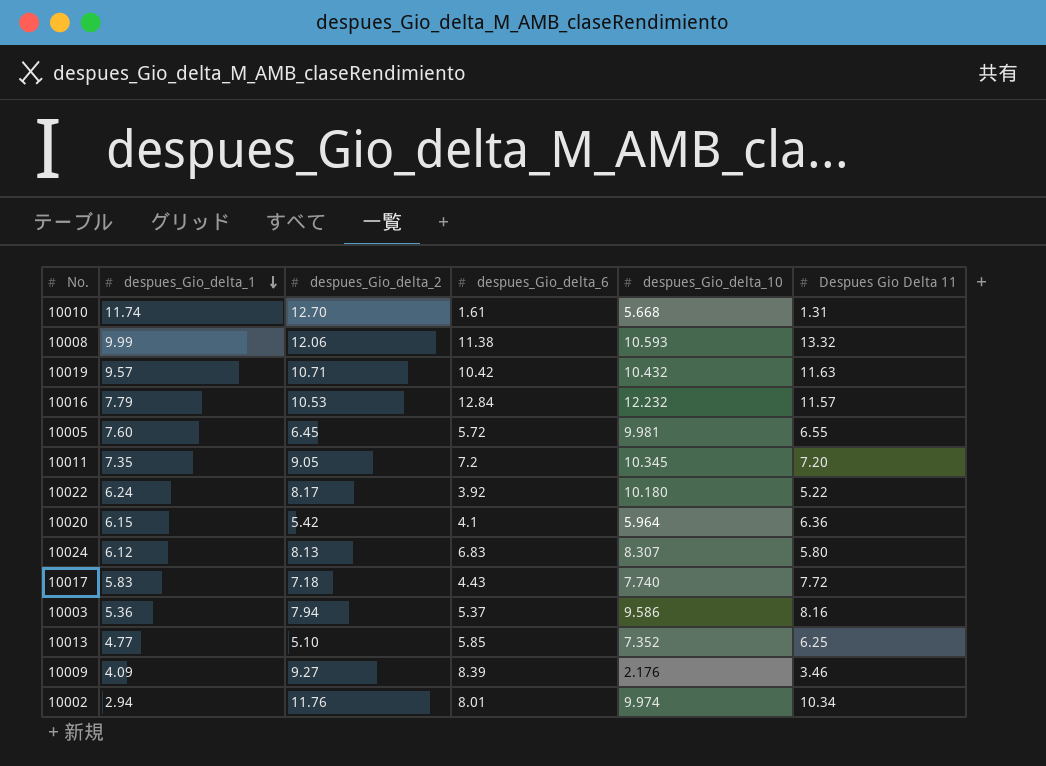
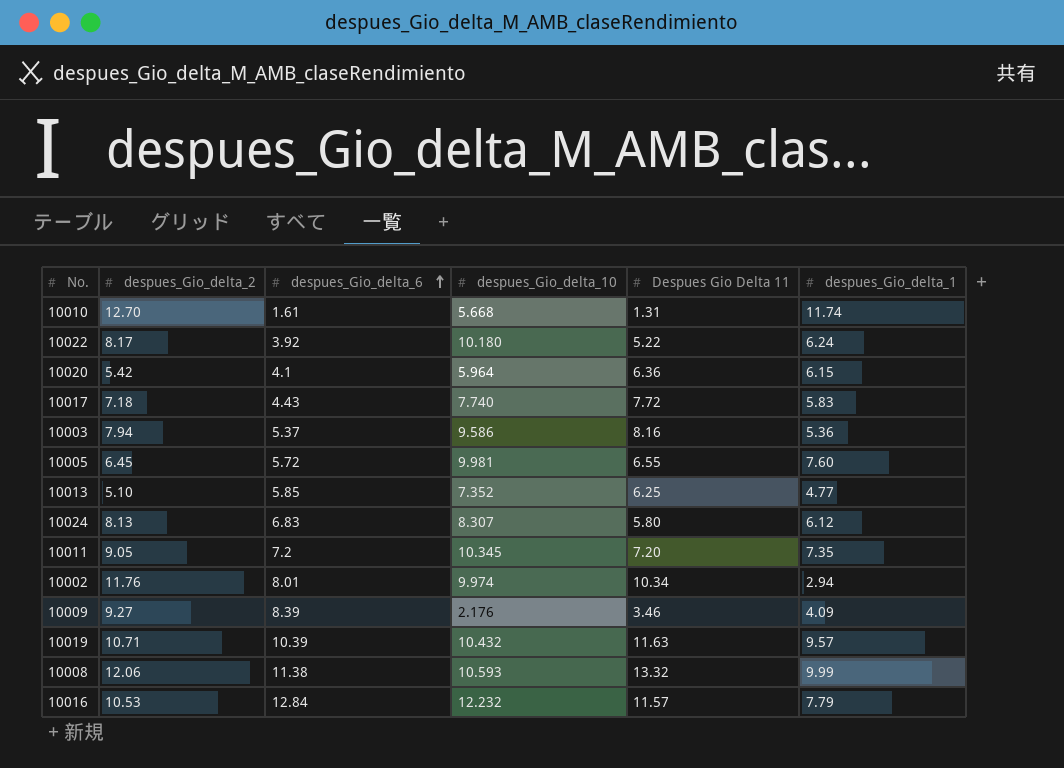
row order: despues_Gio_delta_1 descending -> despues_Gio_delta_6 ascending
column despues_Gio_delta_1 | position: 2 -> 6
10019 | despues_Gio_delta_6: 10.42 -> 10.39

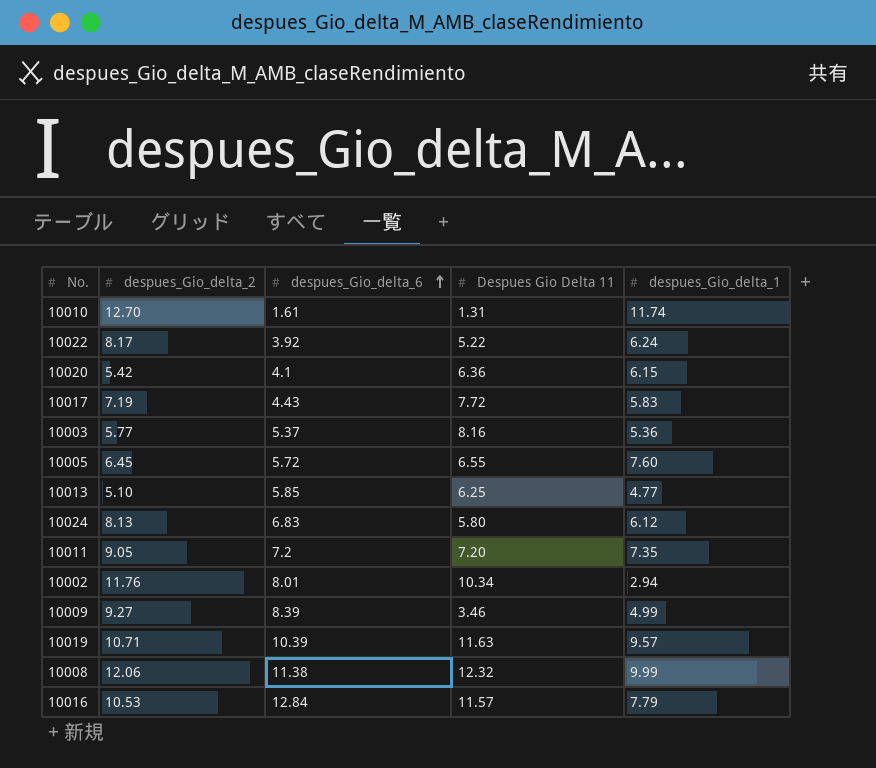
column despues_Gio_delta_10 | position: 4 -> none
10017 | despues_Gio_delta_2: 7.18 -> 7.19
10003 | despues_Gio_delta_2: 7.94 -> 5.77
10009 | despues_Gio_delta_1: 4.09 -> 4.99
10008 | Despues Gio Delta 11: 13.32 -> 12.32

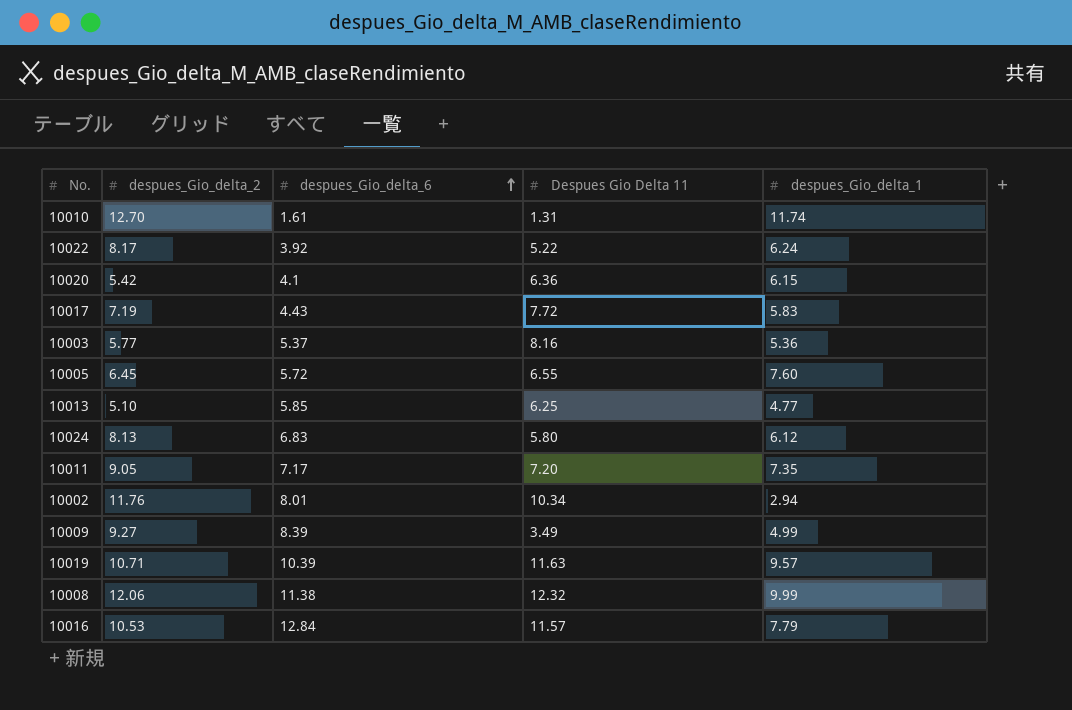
10011 | despues_Gio_delta_6: 7.2 -> 7.17
10009 | Despues Gio Delta 11: 3.46 -> 3.49

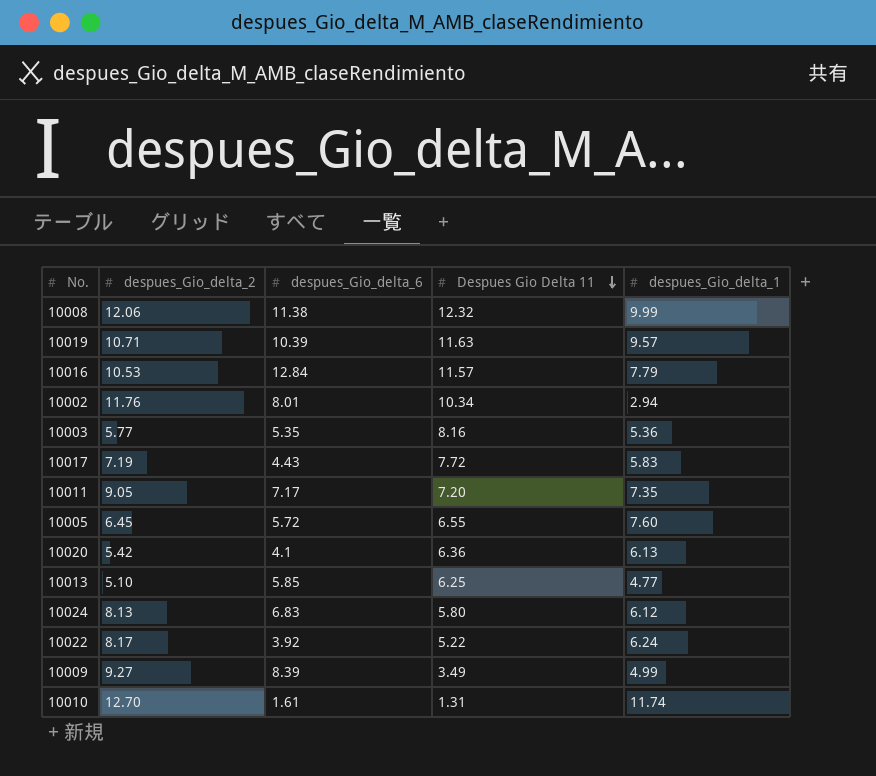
row order: despues_Gio_delta_6 ascending -> Despues Gio Delta 11 descending
10003 | despues_Gio_delta_6: 5.37 -> 5.35
10020 | despues_Gio_delta_1: 6.15 -> 6.13

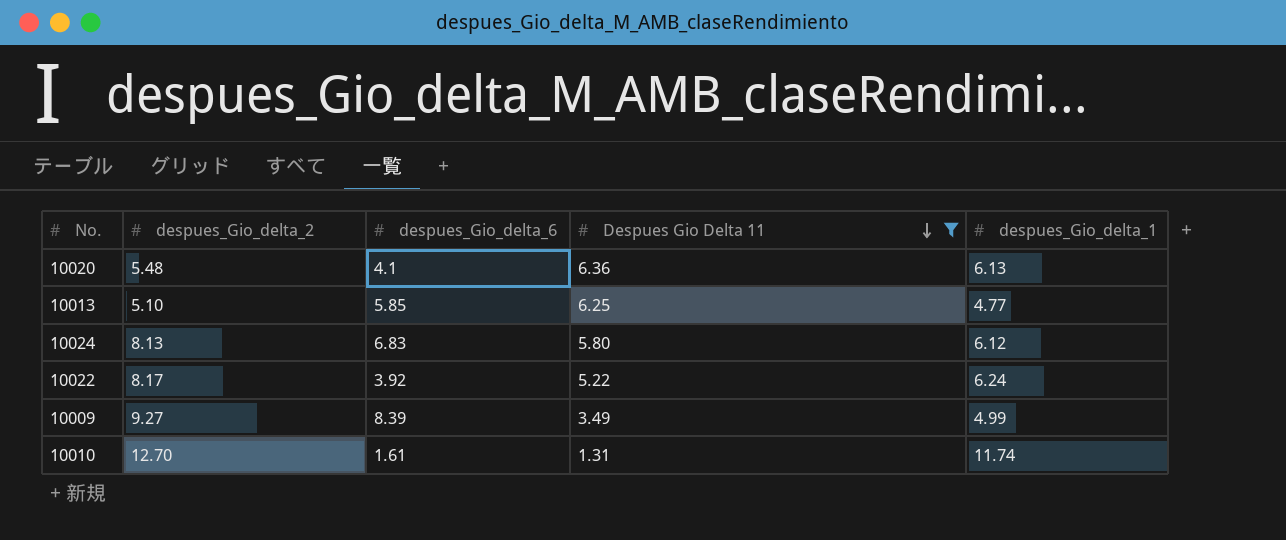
filter: none -> Despues Gio Delta 11 <= 6.36
10020 | despues_Gio_delta_2: 5.42 -> 5.48

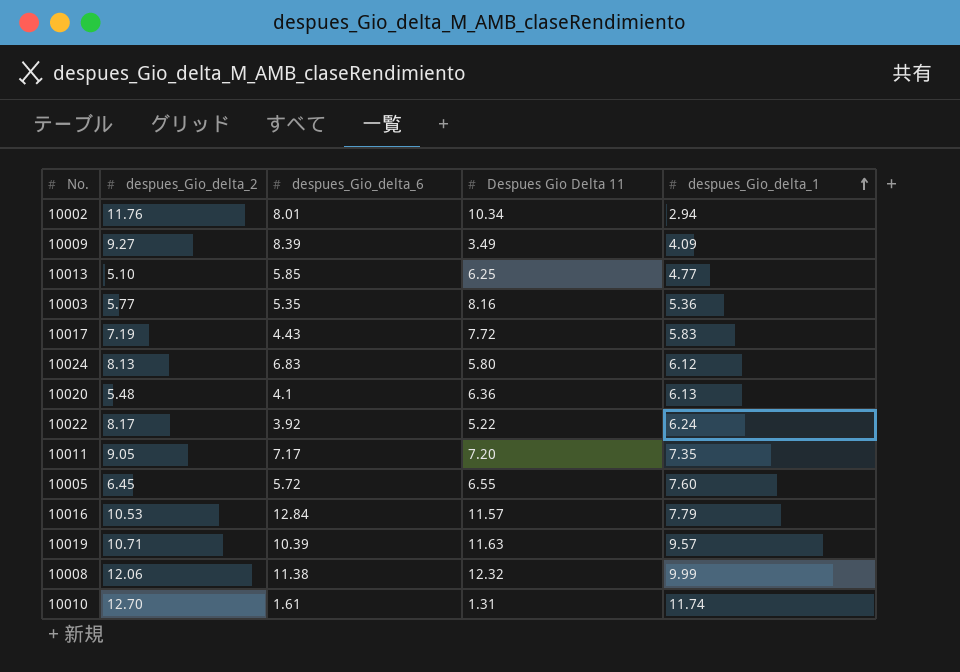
filter: Despues Gio Delta 11 <= 6.36 -> none
row order: Despues Gio Delta 11 descending -> despues_Gio_delta_1 ascending
10009 | despues_Gio_delta_1: 4.99 -> 4.09

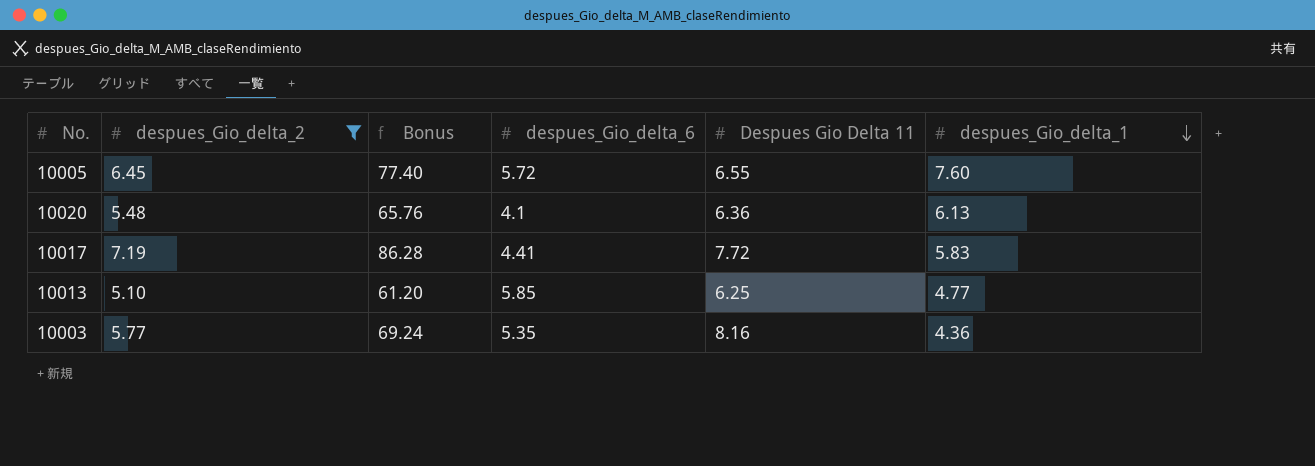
filter: none -> despues_Gio_delta_2 <= 7.19
row order: despues_Gio_delta_1 ascending -> despues_Gio_delta_1 descending
column Bonus | formula: none -> [despues_Gio_delta_2] * 12
10017 | despues_Gio_delta_6: 4.43 -> 4.41
10003 | despues_Gio_delta_1: 5.36 -> 4.36

